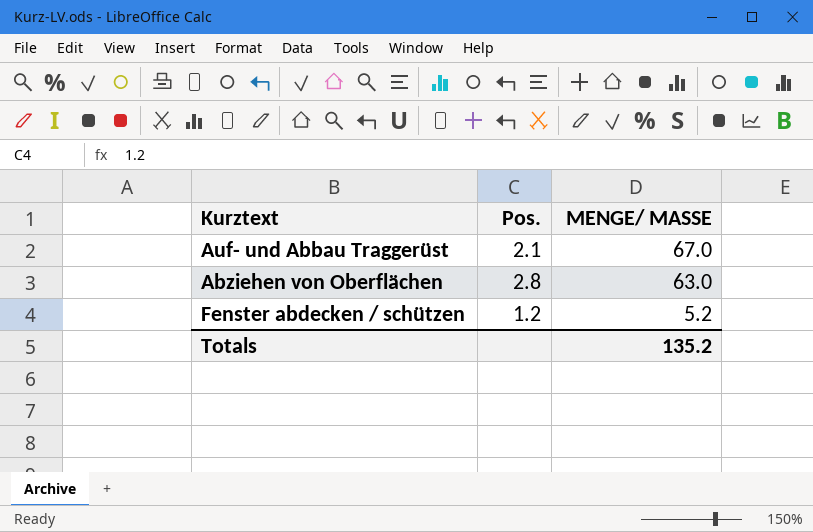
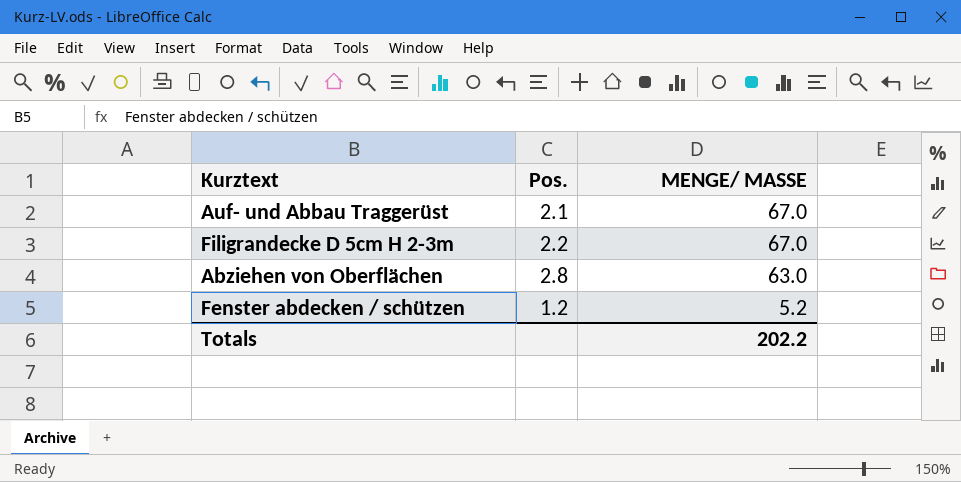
row Filigrandecke D 5cm H 2-3m: none -> 2.2 | 67.0
Totals | MENGE/ MASSE: 135.2 -> 202.2

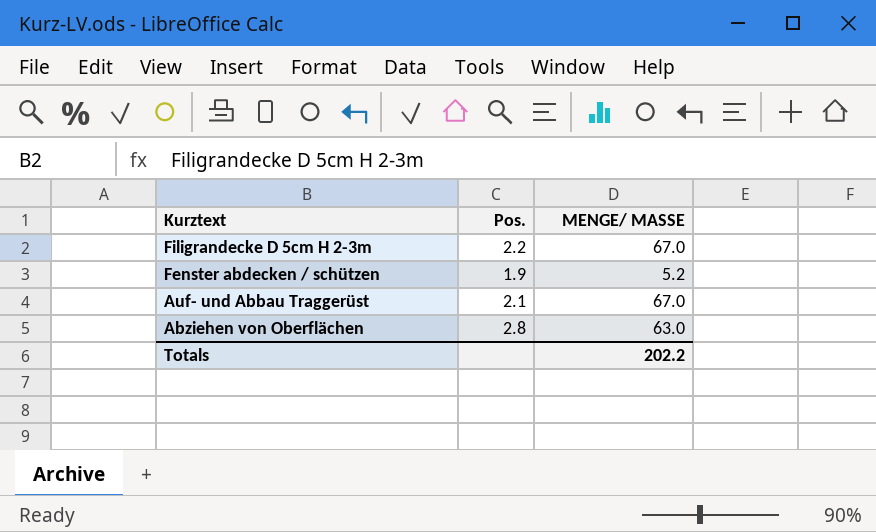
row order: MENGE/ MASSE descending -> Kurztext descending
Fenster abdecken / schützen | Pos.: 1.2 -> 1.9

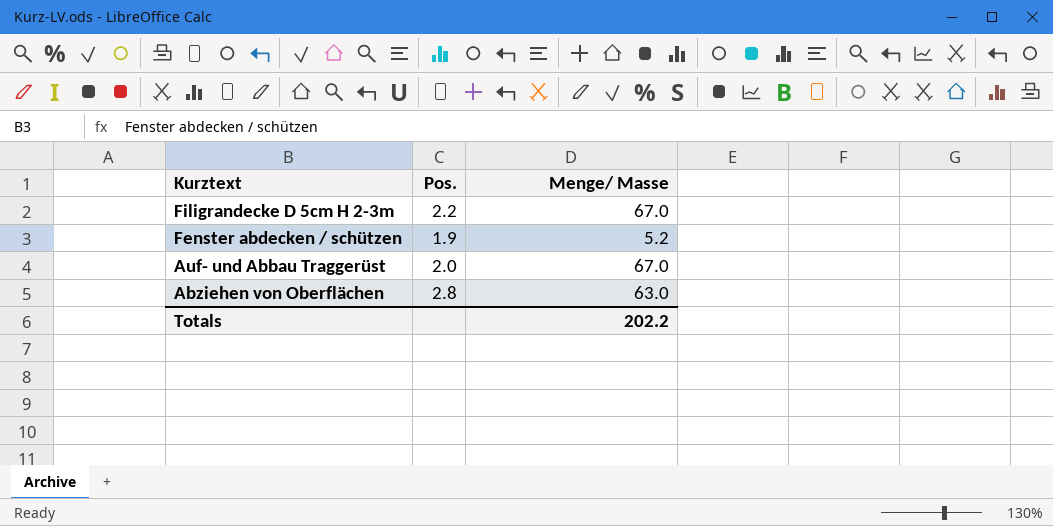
column name: MENGE/ MASSE -> Menge/ Masse
Auf- und Abbau Traggerüst | Pos.: 2.1 -> 2.0

